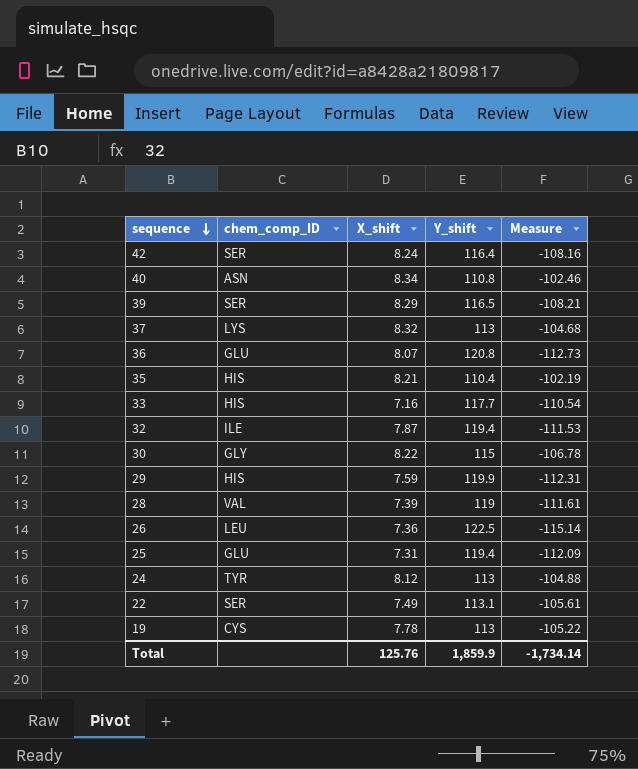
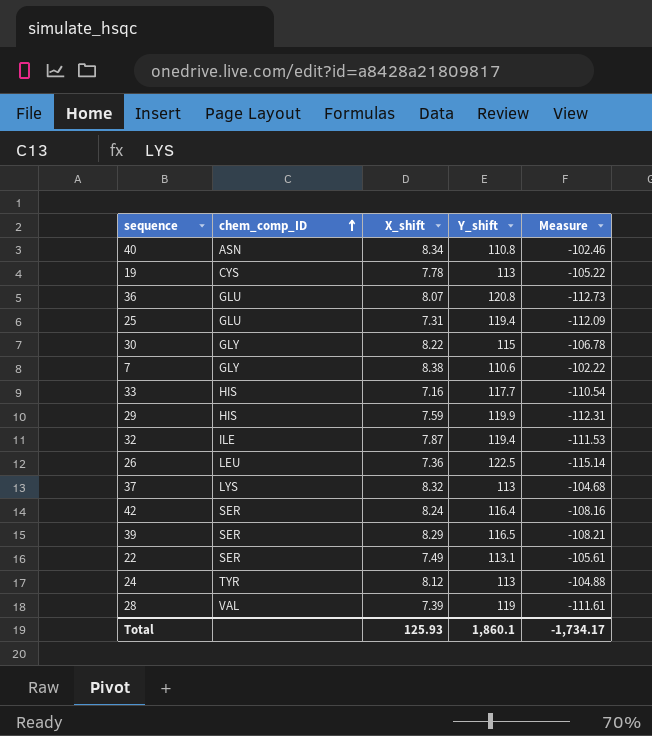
row order: sequence descending -> chem_comp_ID ascending
row 35: HIS | 8.21 | 110.4 | -102.19 -> none
row 7: none -> GLY | 8.38 | 110.6 | -102.22
Total | X_shift: 125.76 -> 125.93
Total | Y_shift: 1,859.9 -> 1,860.1
Total | Measure: -1,734.14 -> -1,734.17

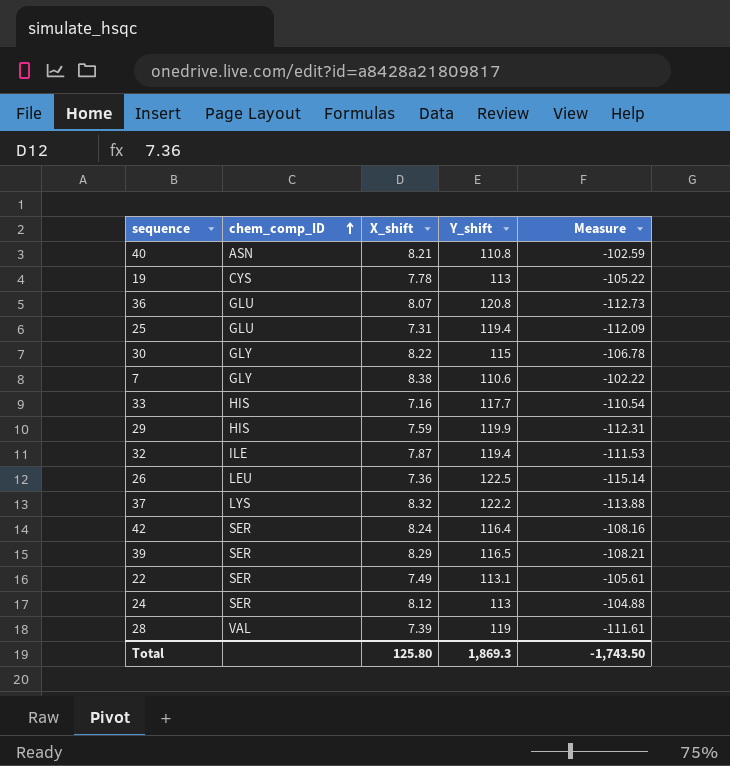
40 | X_shift: 8.34 -> 8.21
40 | Measure: -102.46 -> -102.59
37 | Y_shift: 113 -> 122.2
37 | Measure: -104.68 -> -113.88
24 | chem_comp_ID: TYR -> SER
Total | X_shift: 125.93 -> 125.80
Total | Y_shift: 1,860.1 -> 1,869.3
Total | Measure: -1,734.17 -> -1,743.50

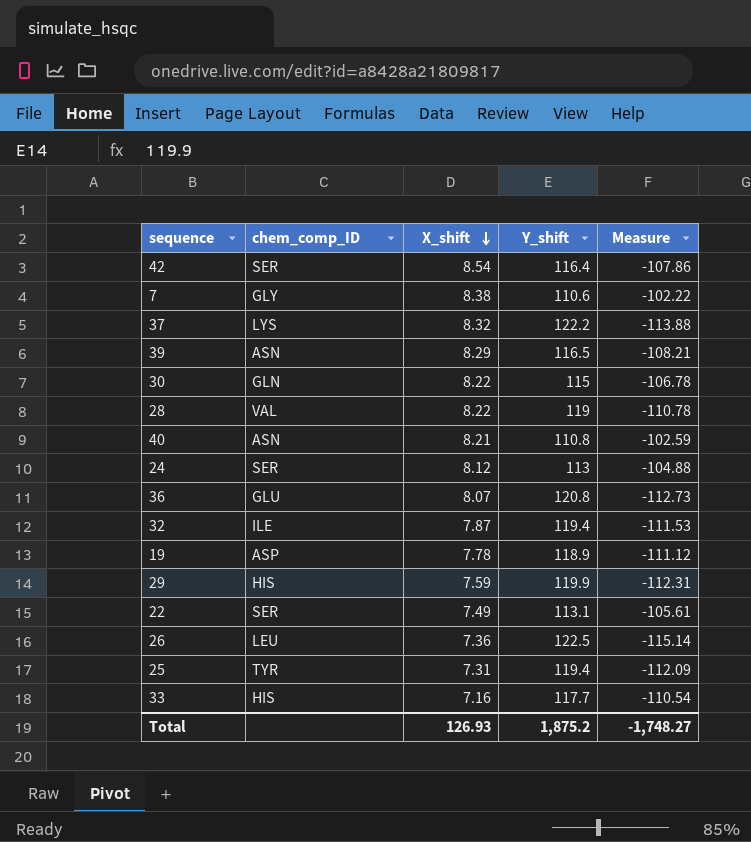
row order: chem_comp_ID ascending -> X_shift descending
42 | X_shift: 8.24 -> 8.54
42 | Measure: -108.16 -> -107.86
39 | chem_comp_ID: SER -> ASN
30 | chem_comp_ID: GLY -> GLN
28 | X_shift: 7.39 -> 8.22
28 | Measure: -111.61 -> -110.78
19 | chem_comp_ID: CYS -> ASP
19 | Y_shift: 113 -> 118.9
19 | Measure: -105.22 -> -111.12
25 | chem_comp_ID: GLU -> TYR
Total | X_shift: 125.80 -> 126.93
Total | Y_shift: 1,869.3 -> 1,875.2
Total | Measure: -1,743.50 -> -1,748.27

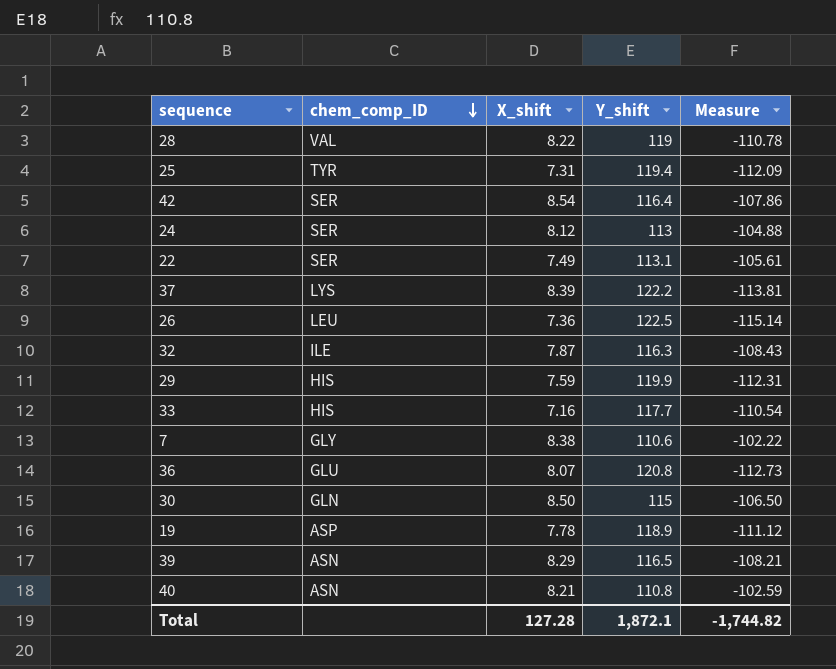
row order: X_shift descending -> chem_comp_ID descending
37 | X_shift: 8.32 -> 8.39
37 | Measure: -113.88 -> -113.81
32 | Y_shift: 119.4 -> 116.3
32 | Measure: -111.53 -> -108.43
30 | X_shift: 8.22 -> 8.50
30 | Measure: -106.78 -> -106.50
Total | X_shift: 126.93 -> 127.28
Total | Y_shift: 1,875.2 -> 1,872.1
Total | Measure: -1,748.27 -> -1,744.82

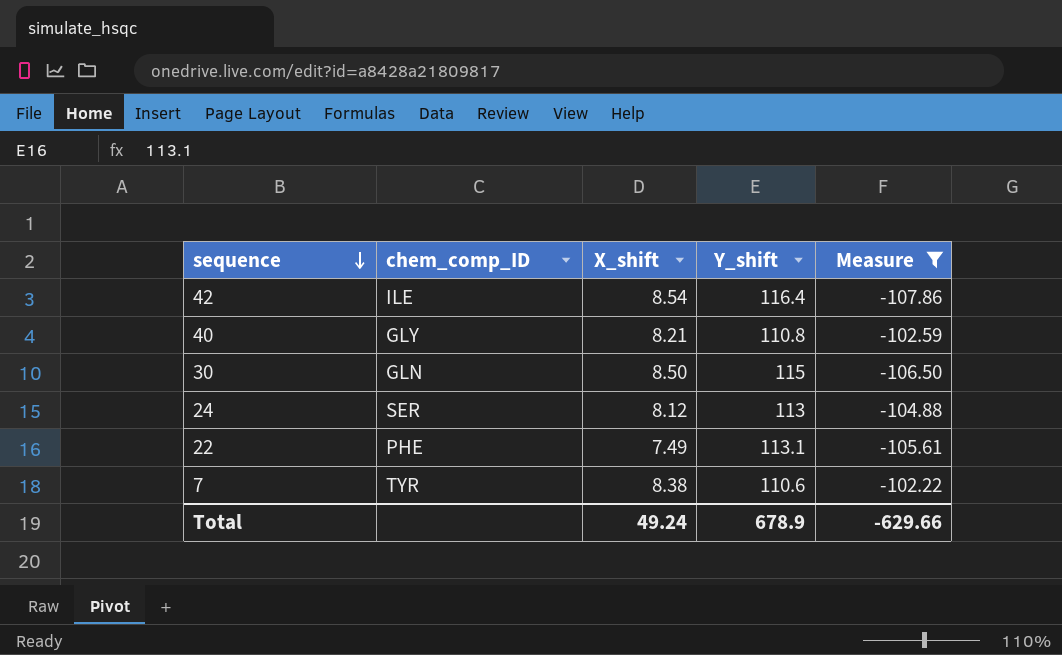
filter: none -> Measure >= -107.86
row order: chem_comp_ID descending -> sequence descending
42 | chem_comp_ID: SER -> ILE
40 | chem_comp_ID: ASN -> GLY
22 | chem_comp_ID: SER -> PHE
7 | chem_comp_ID: GLY -> TYR
Total | X_shift: 127.28 -> 49.24
Total | Y_shift: 1,872.1 -> 678.9
Total | Measure: -1,744.82 -> -629.66

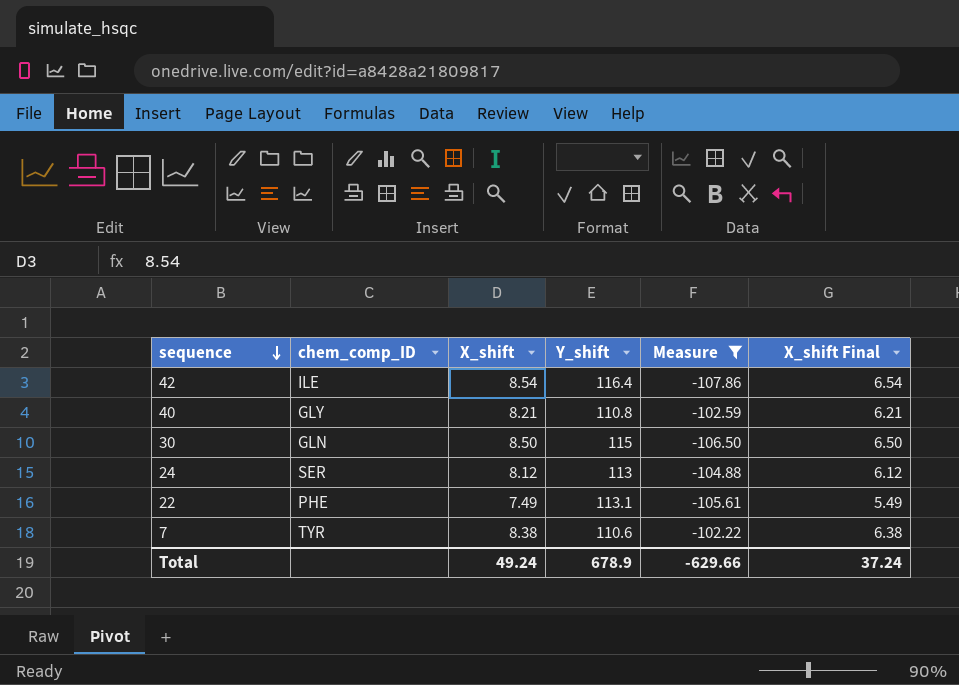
column X_shift Final | formula: none -> [X_shift] - 2

